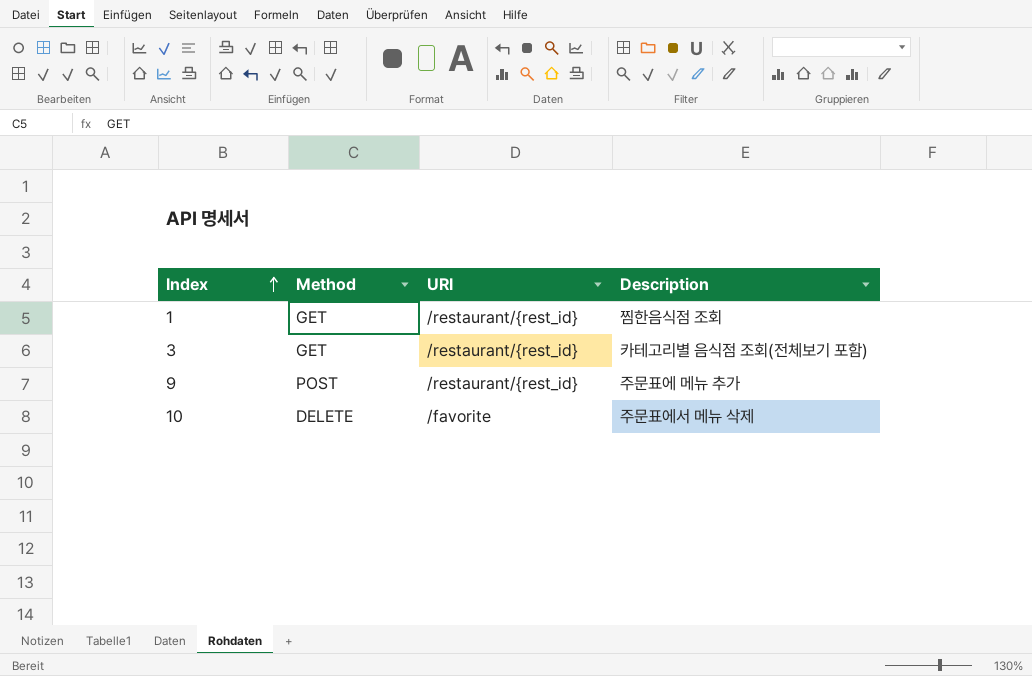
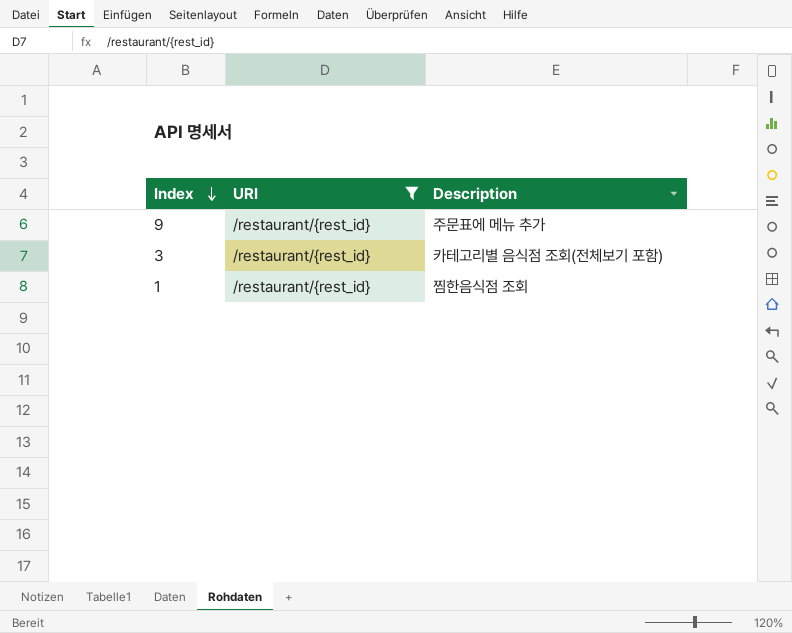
filter: none -> URI = /restaurant/{rest_id}
row order: Index ascending -> Index descending
column Method | position: 2 -> none

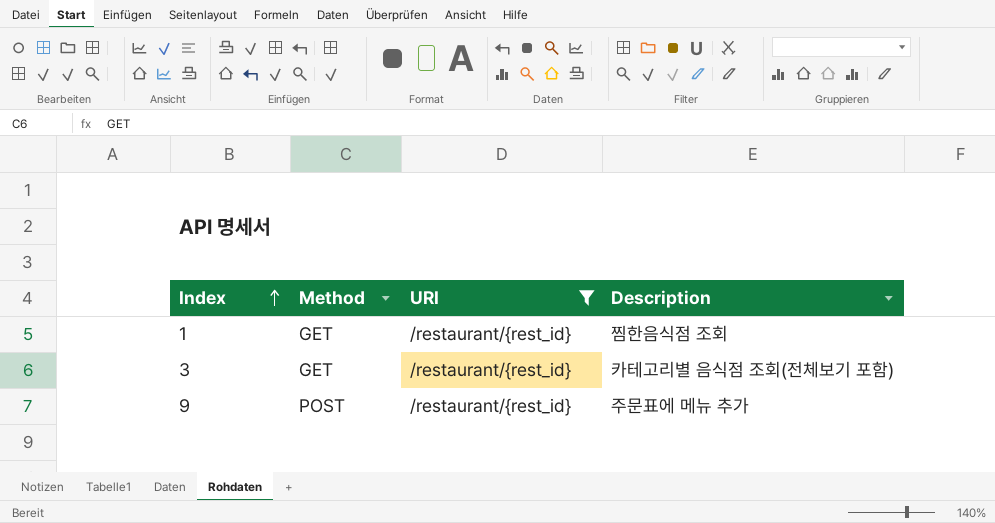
row order: Index descending -> Index ascending
column Method | position: none -> 2

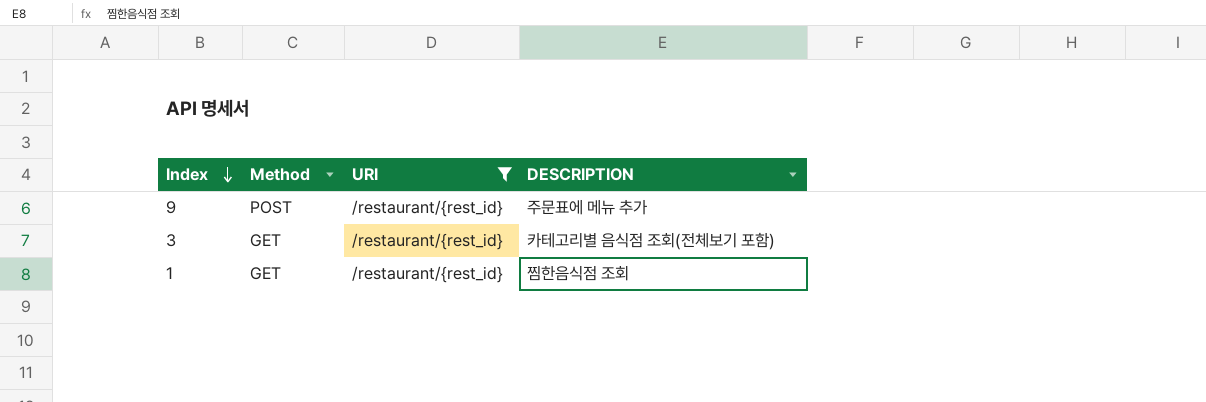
row order: Index ascending -> Index descending
column name: Description -> DESCRIPTION

